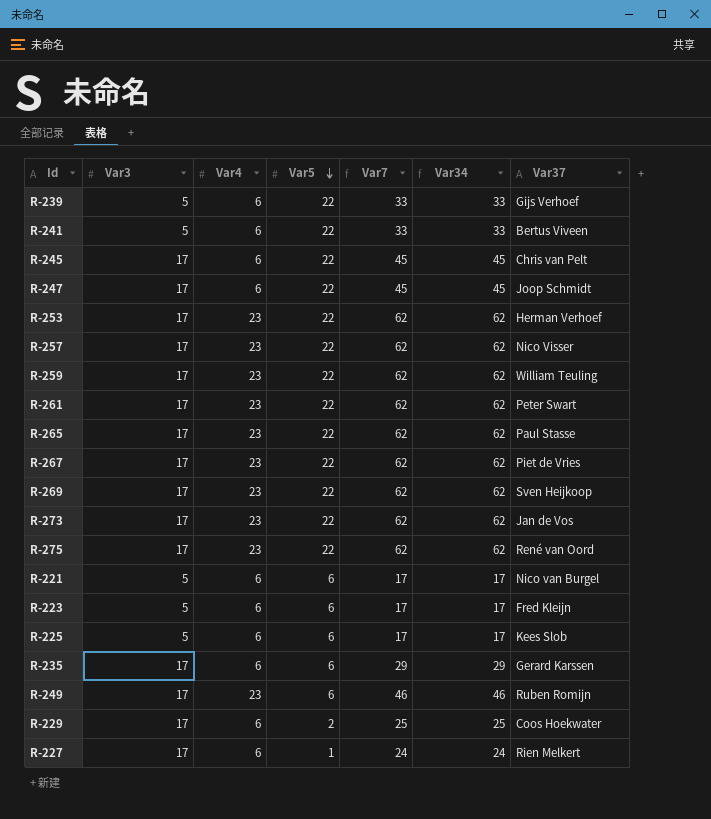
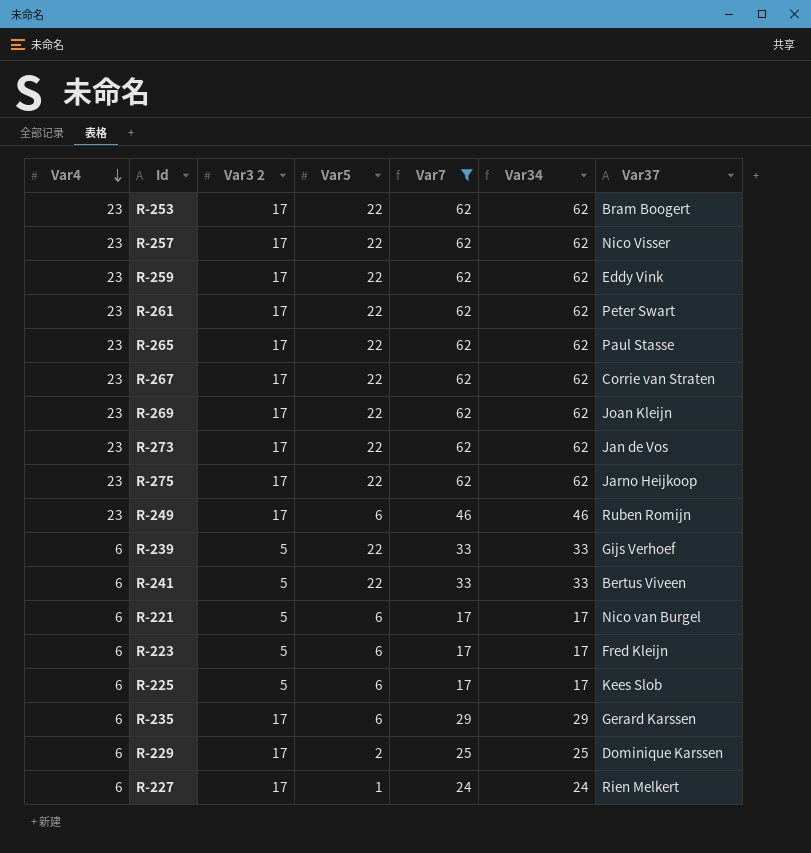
filter: none -> Var7 != 45
row order: Var5 descending -> Var4 descending
column Var4 | position: 3 -> 1
column name: Var3 -> Var3 2
R-253 | Var37: Herman Verhoef -> Bram Boogert
R-259 | Var37: William Teuling -> Eddy Vink
R-267 | Var37: Piet de Vries -> Corrie van Straten
R-269 | Var37: Sven Heijkoop -> Joan Kleijn
R-275 | Var37: René van Oord -> Jarno Heijkoop
R-229 | Var37: Coos Hoekwater -> Dominique Karssen

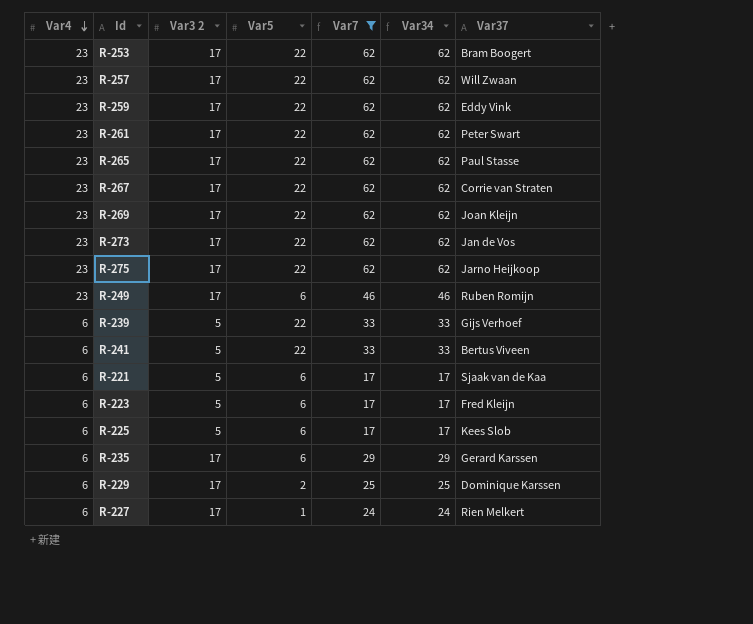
R-257 | Var37: Nico Visser -> Will Zwaan
R-221 | Var37: Nico van Burgel -> Sjaak van de Kaa

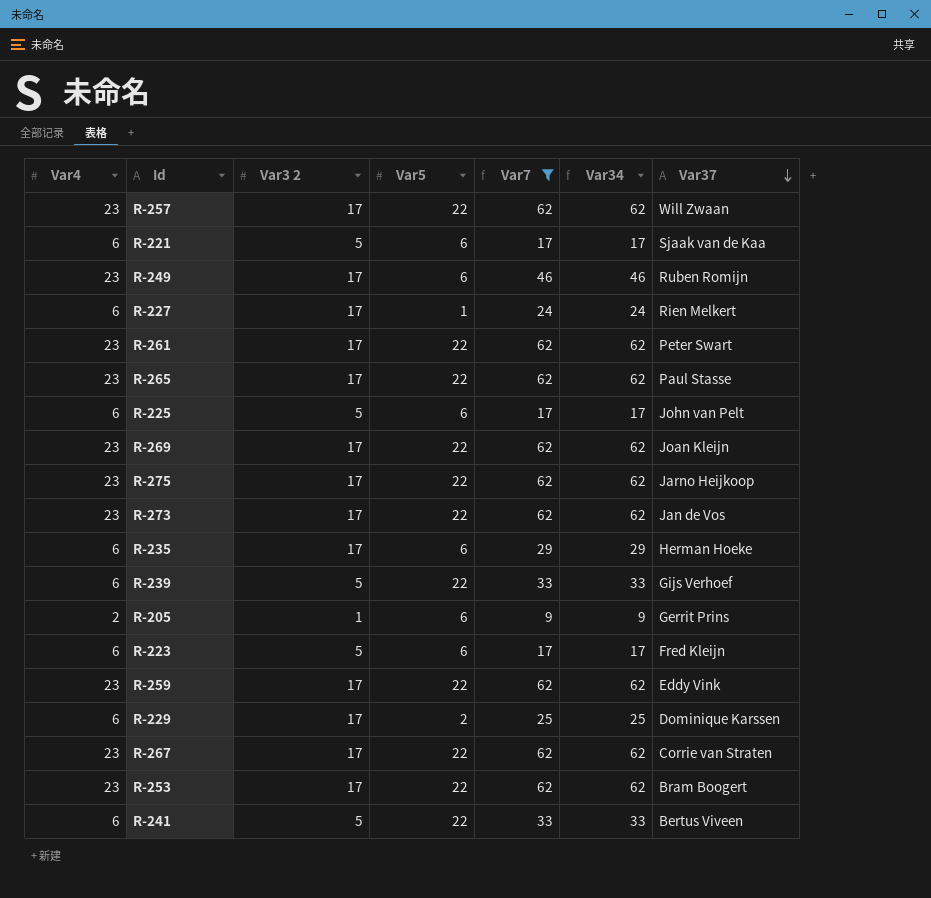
row order: Var4 descending -> Var37 descending
R-225 | Var37: Kees Slob -> John van Pelt
R-235 | Var37: Gerard Karssen -> Herman Hoeke
row R-205: none -> 2 | 1 | 6 | 9 | 9 | Gerrit Prins

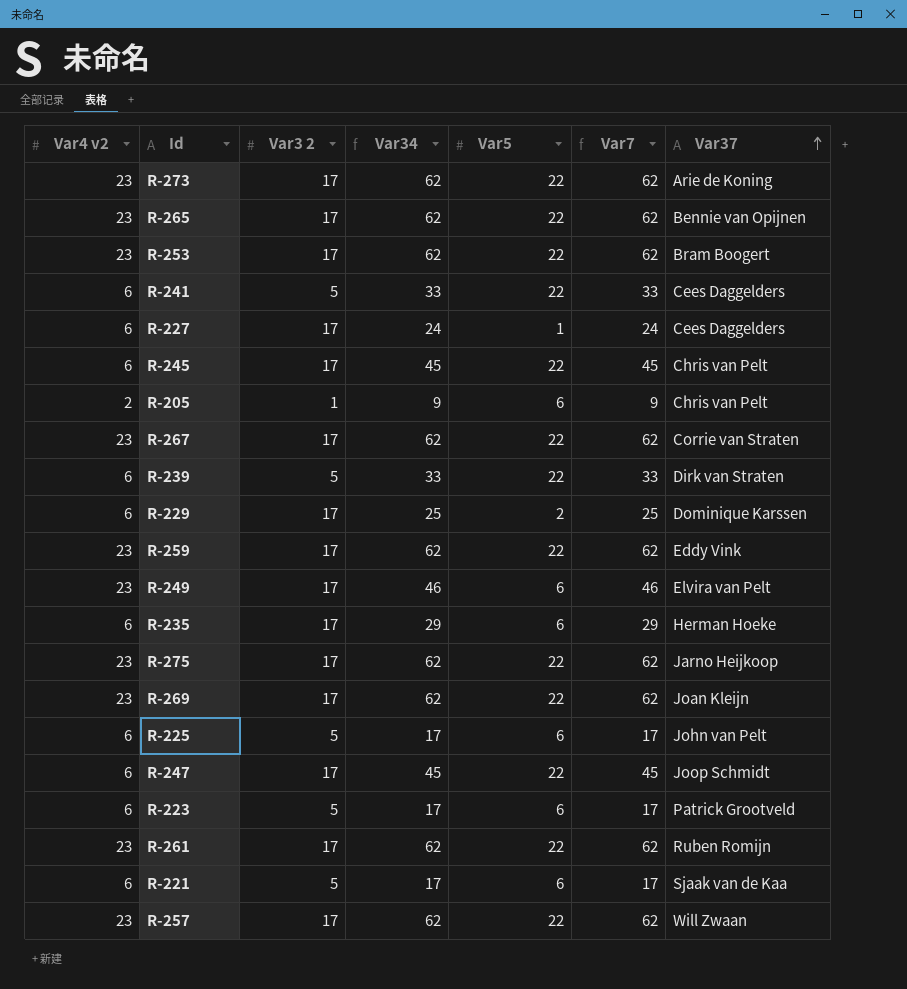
filter: Var7 != 45 -> none
row order: Var37 descending -> Var37 ascending
column name: Var4 -> Var4 v2
column Var34 | position: 6 -> 4
R-273 | Var37: Jan de Vos -> Arie de Koning
R-265 | Var37: Paul Stasse -> Bennie van Opijnen
R-241 | Var37: Bertus Viveen -> Cees Daggelders
R-227 | Var37: Rien Melkert -> Cees Daggelders
R-205 | Var37: Gerrit Prins -> Chris van Pelt
R-239 | Var37: Gijs Verhoef -> Dirk van Straten
R-249 | Var37: Ruben Romijn -> Elvira van Pelt
R-223 | Var37: Fred Kleijn -> Patrick Grootveld
R-261 | Var37: Peter Swart -> Ruben Romijn

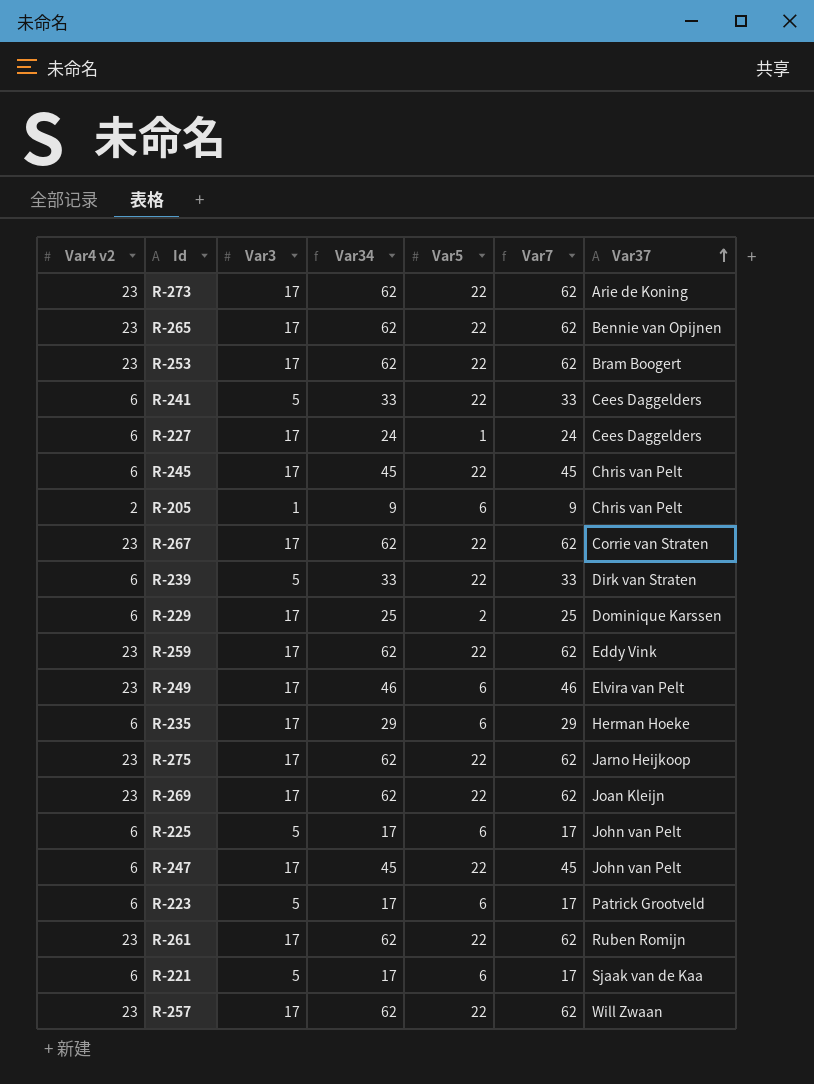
column name: Var3 2 -> Var3
R-247 | Var37: Joop Schmidt -> John van Pelt

